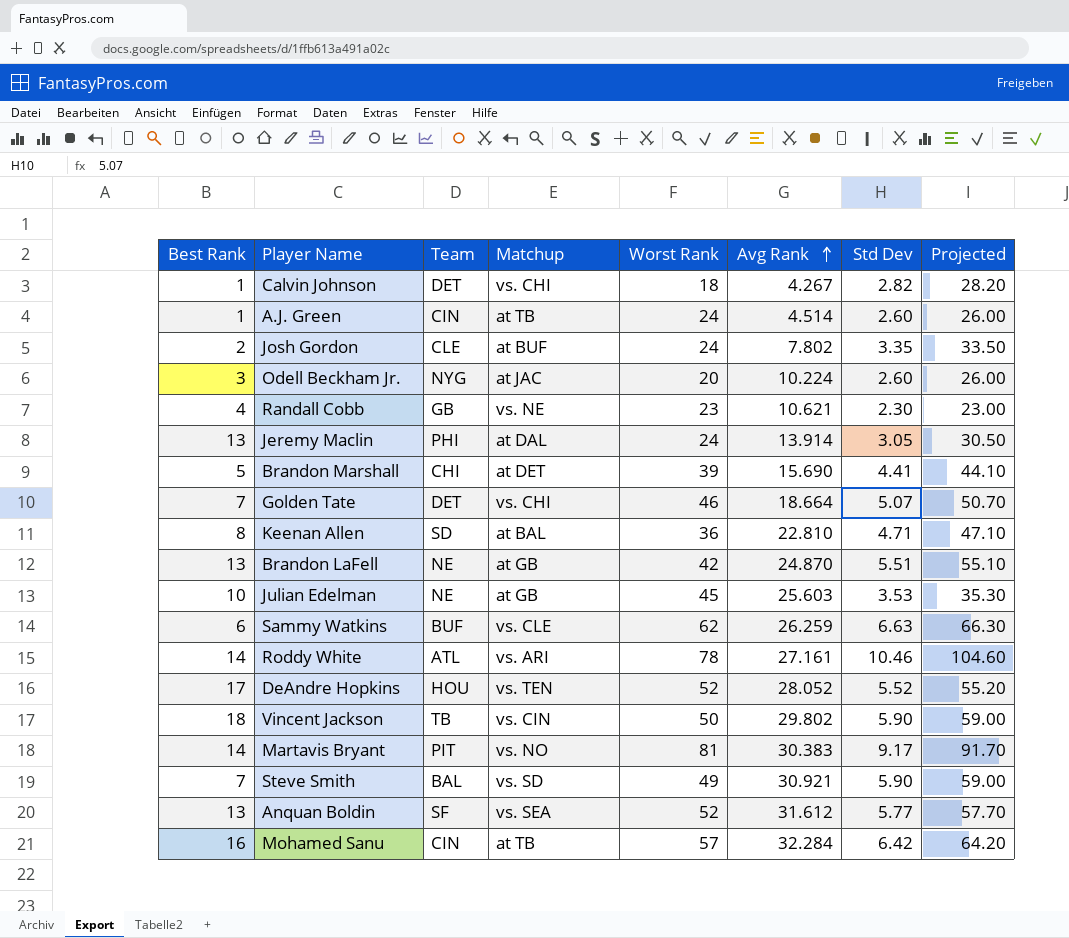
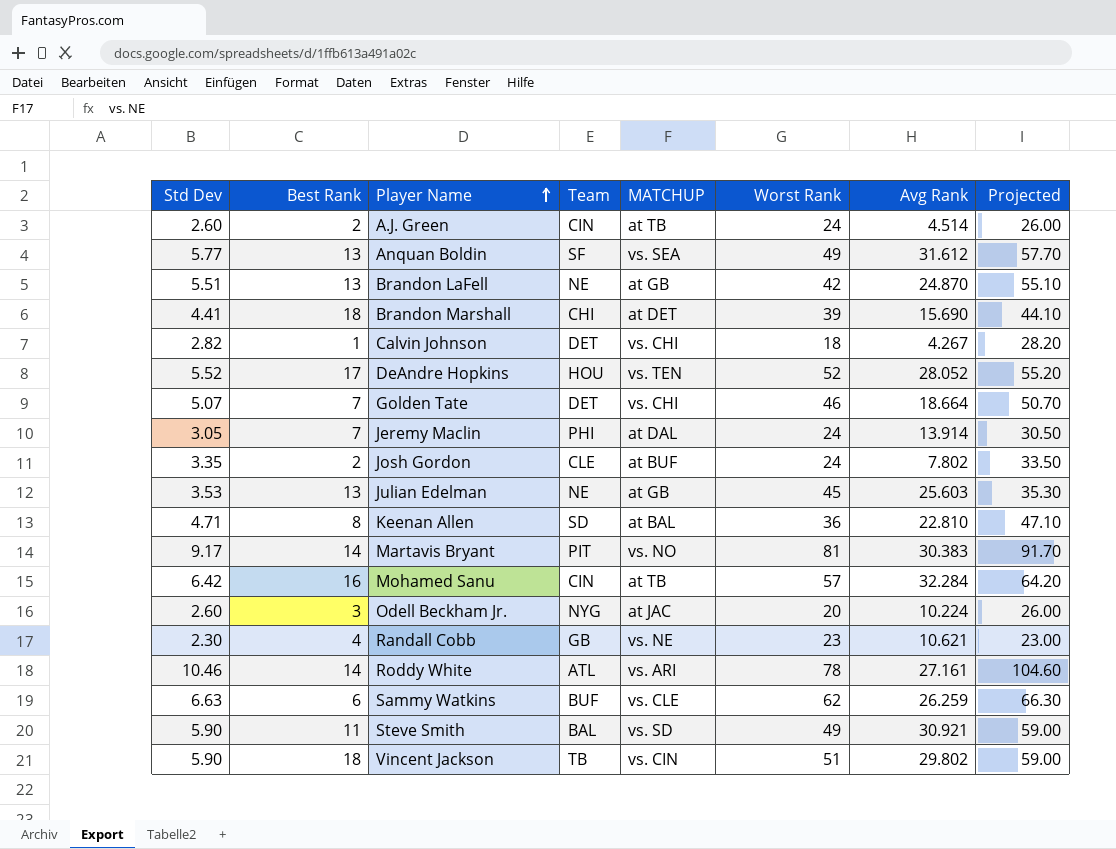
row order: Avg Rank ascending -> Player Name ascending
column Std Dev | position: 7 -> 1
column name: Matchup -> MATCHUP
A.J. Green | Best Rank: 1 -> 2
Anquan Boldin | Worst Rank: 52 -> 49
Brandon Marshall | Best Rank: 5 -> 18
Jeremy Maclin | Best Rank: 13 -> 7
Julian Edelman | Best Rank: 10 -> 13
Steve Smith | Best Rank: 7 -> 11
Vincent Jackson | Worst Rank: 50 -> 51

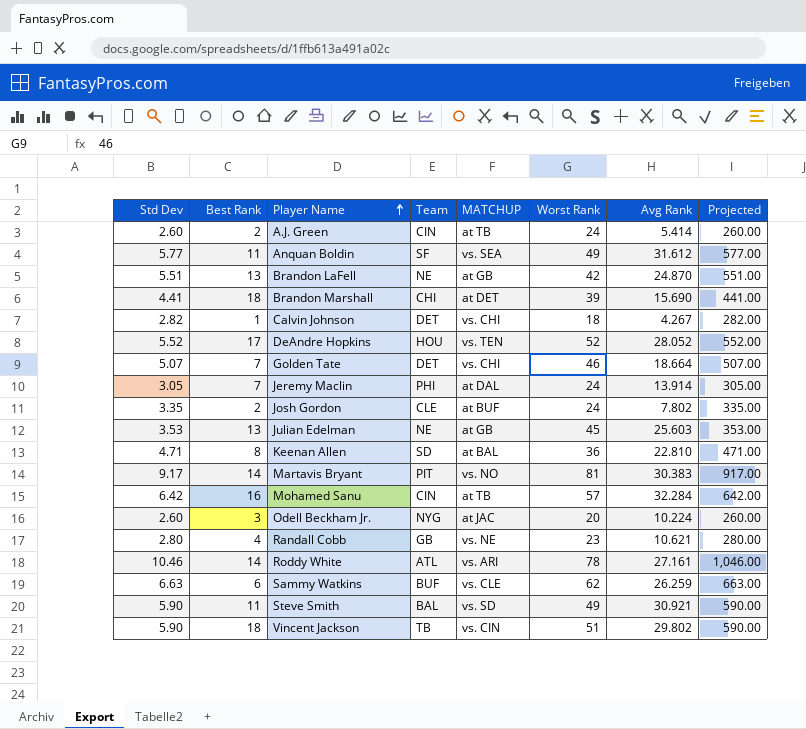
column Projected | formula: [Std Dev] * 10 -> [Std Dev] * 100
A.J. Green | Avg Rank: 4.514 -> 5.414
Anquan Boldin | Best Rank: 13 -> 11
Randall Cobb | Std Dev: 2.30 -> 2.80

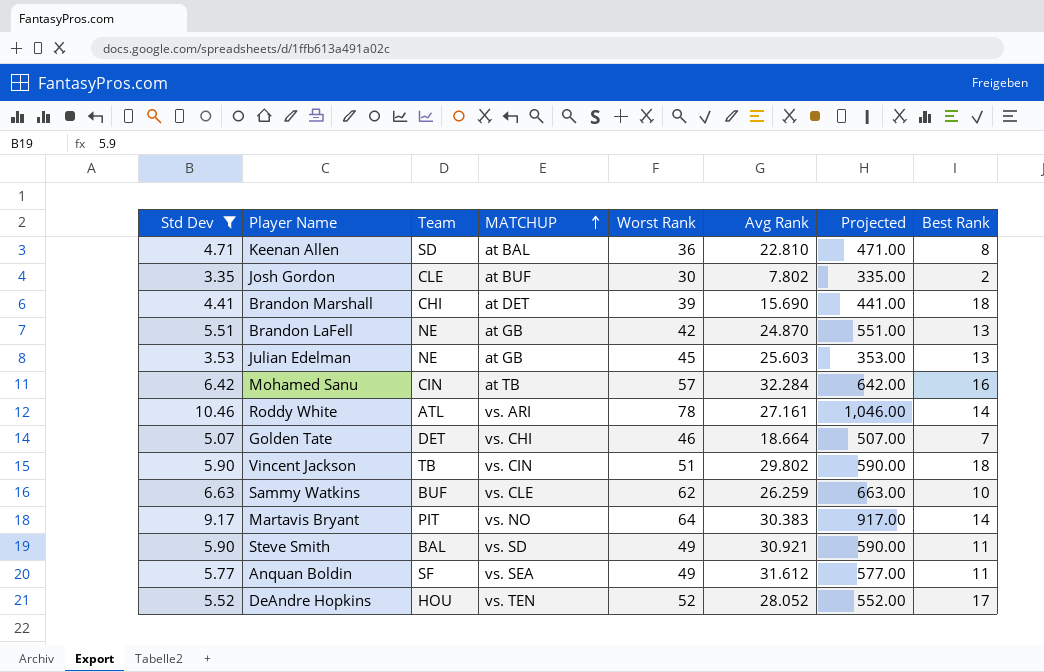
filter: none -> Std Dev >= 3.35
row order: Player Name ascending -> MATCHUP ascending
column Best Rank | position: 2 -> 8
Josh Gordon | Worst Rank: 24 -> 30
Sammy Watkins | Best Rank: 6 -> 10
Martavis Bryant | Worst Rank: 81 -> 64

